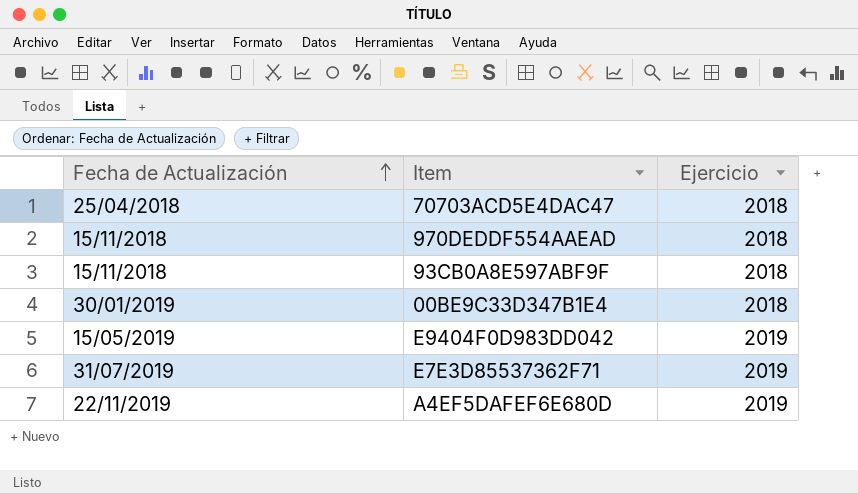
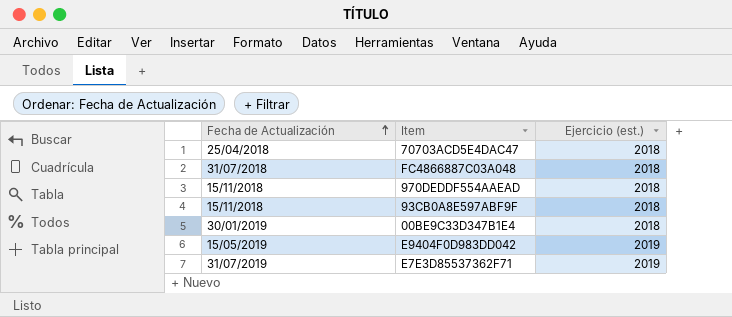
column name: Ejercicio -> Ejercicio (est.)
row A4EF5DAFEF6E680D: 22/11/2019 | 2019 -> none
row FC4866887C03A048: none -> 31/07/2018 | 2018

